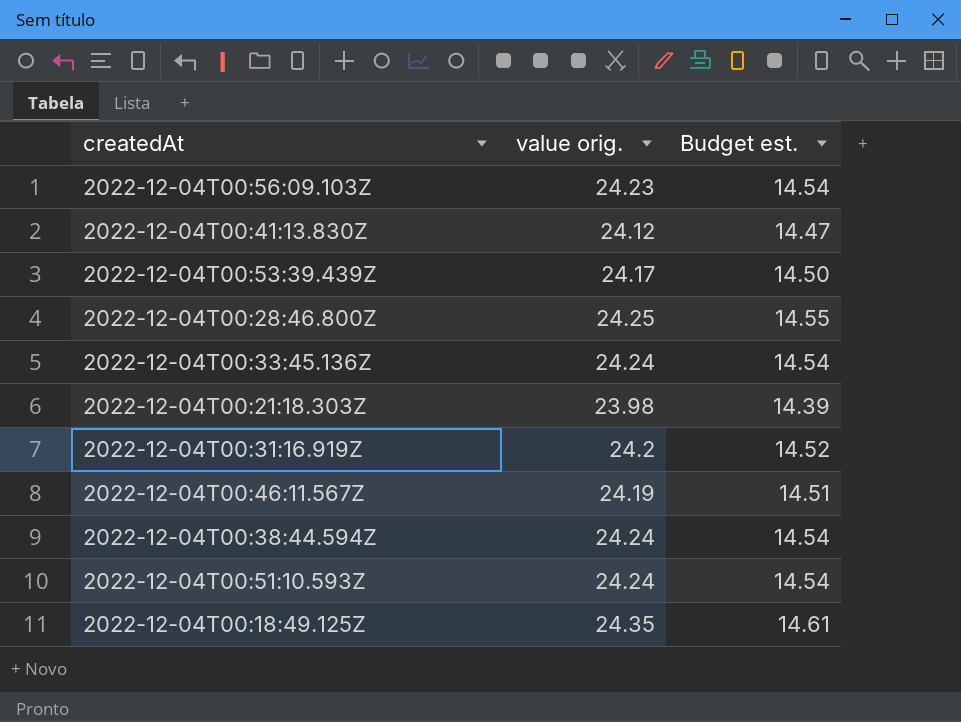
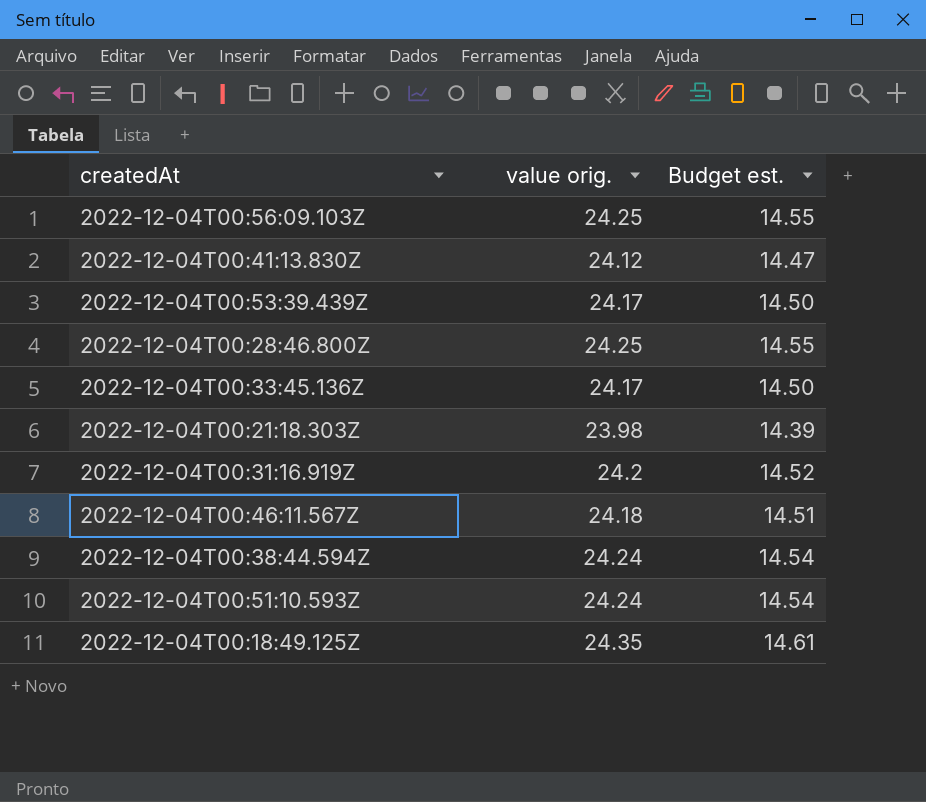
2022-12-04T00:56:09.103Z | value orig.: 24.23 -> 24.25
2022-12-04T00:56:09.103Z | Budget est.: 14.54 -> 14.55
2022-12-04T00:33:45.136Z | value orig.: 24.24 -> 24.17
2022-12-04T00:33:45.136Z | Budget est.: 14.54 -> 14.50
2022-12-04T00:46:11.567Z | value orig.: 24.19 -> 24.18

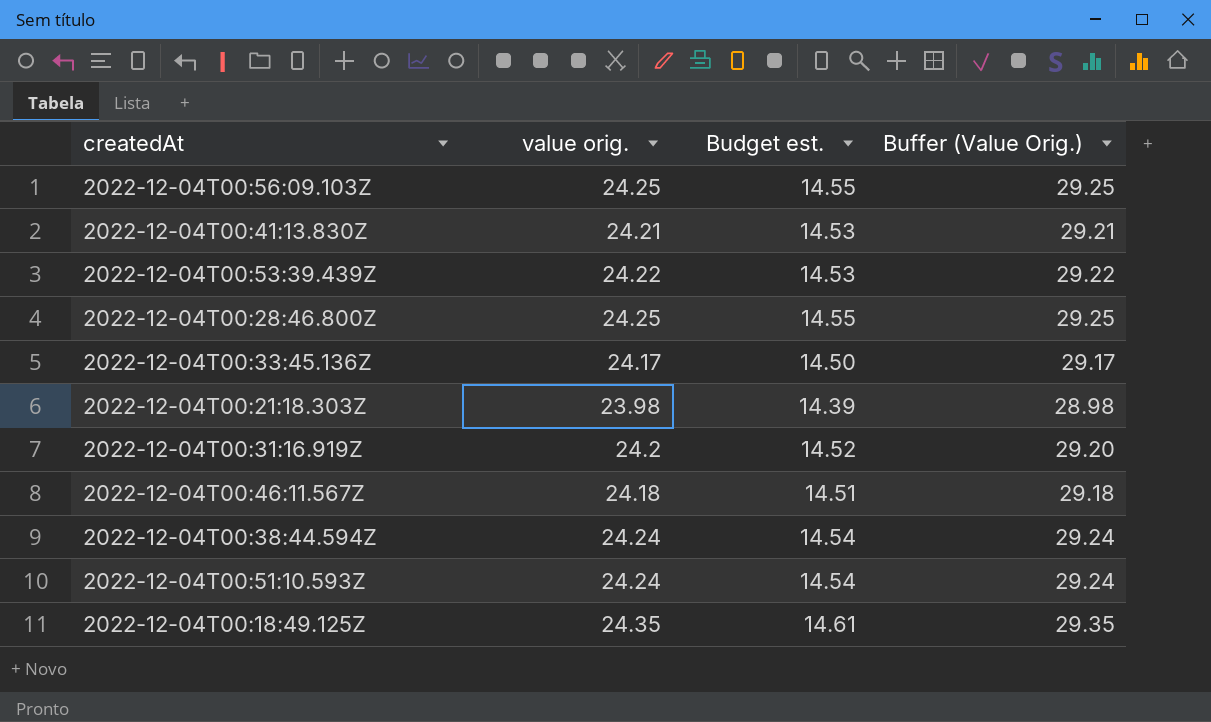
column Buffer (Value Orig.) | formula: none -> [value orig.] + 5
2022-12-04T00:41:13.830Z | value orig.: 24.12 -> 24.21
2022-12-04T00:41:13.830Z | Budget est.: 14.47 -> 14.53
2022-12-04T00:53:39.439Z | value orig.: 24.17 -> 24.22
2022-12-04T00:53:39.439Z | Budget est.: 14.50 -> 14.53

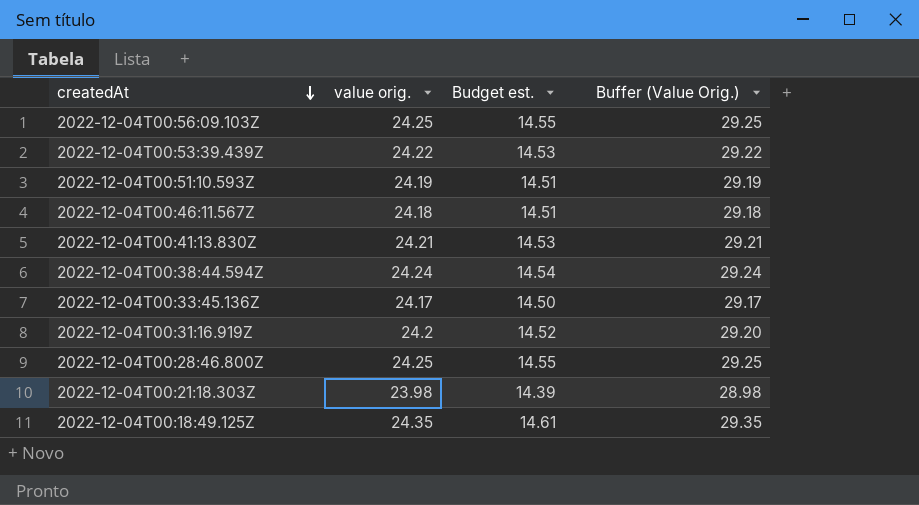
row order: none -> createdAt descending
2022-12-04T00:51:10.593Z | value orig.: 24.24 -> 24.19
2022-12-04T00:51:10.593Z | Budget est.: 14.54 -> 14.51
2022-12-04T00:51:10.593Z | Buffer (Value Orig.): 29.24 -> 29.19

